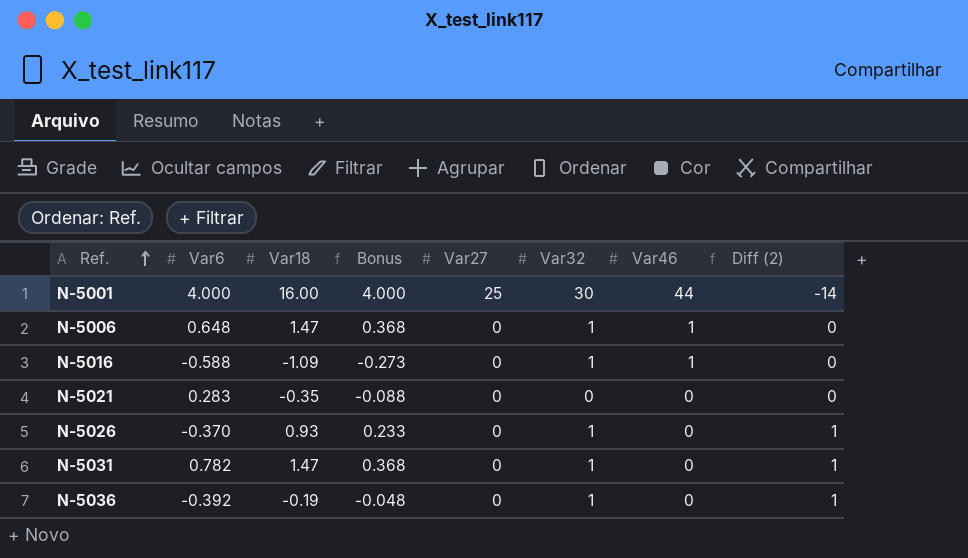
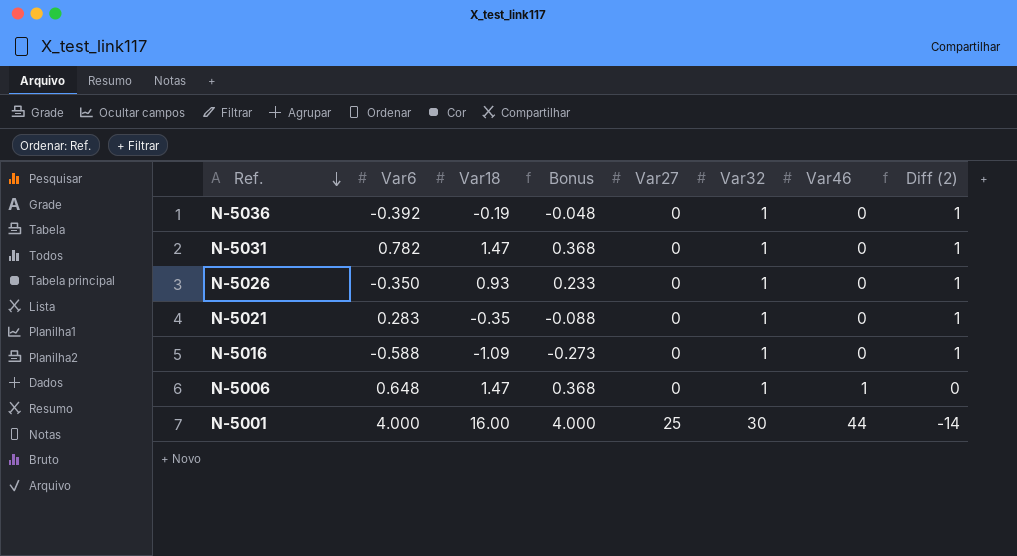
row order: Ref. ascending -> Ref. descending
N-5026 | Var6: -0.370 -> -0.350
N-5021 | Var32: 0 -> 1
N-5021 | Diff (2): 0 -> 1
N-5016 | Var46: 1 -> 0
N-5016 | Diff (2): 0 -> 1

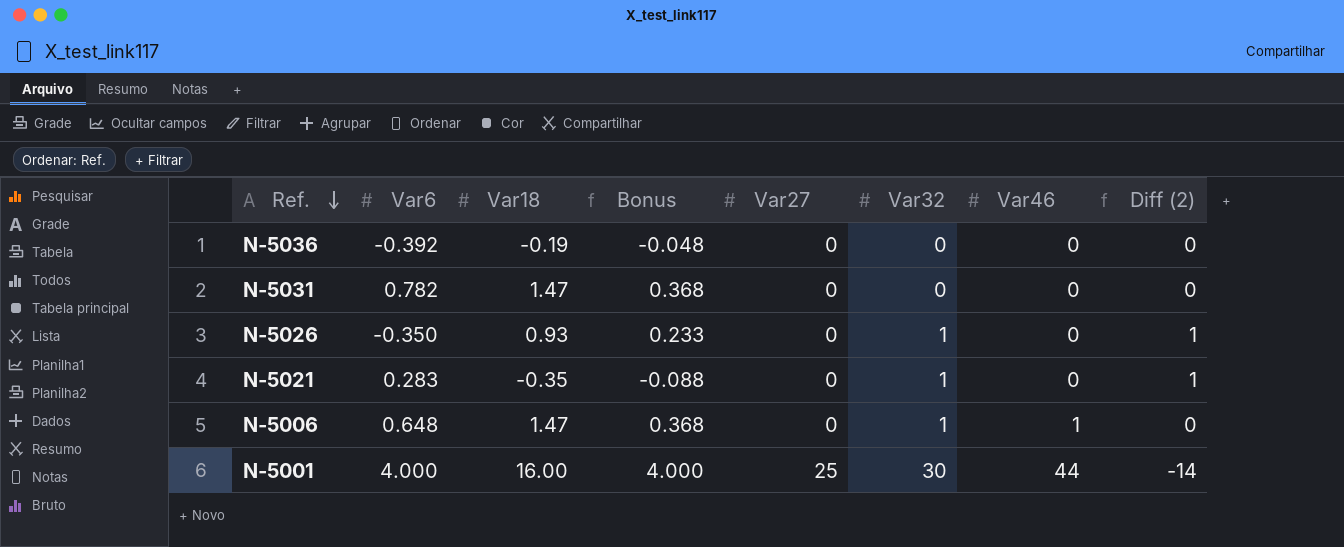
row N-5016: -0.588 | -1.09 | -0.273 | 0 | 1 | 0 | 1 -> none
N-5036 | Var32: 1 -> 0
N-5036 | Diff (2): 1 -> 0
N-5031 | Var32: 1 -> 0
N-5031 | Diff (2): 1 -> 0

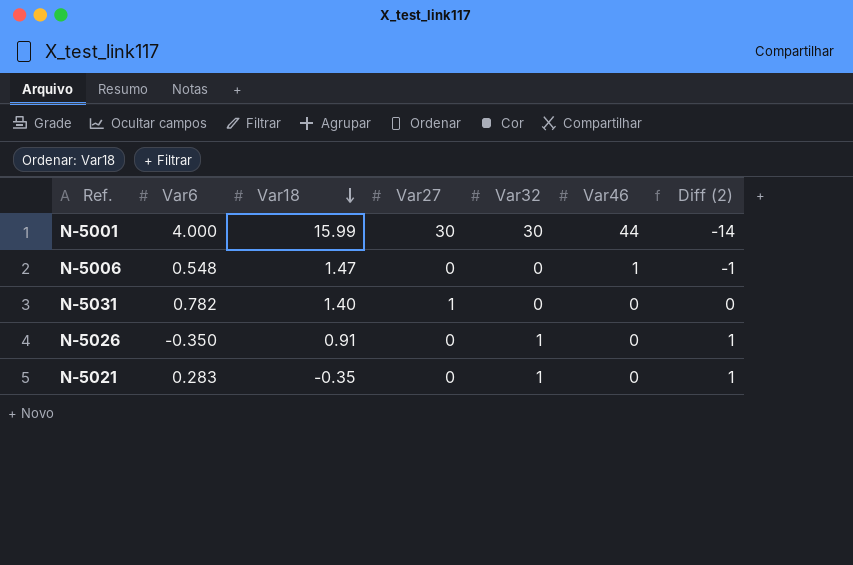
row order: Ref. descending -> Var18 descending
column Bonus | formula: [Var18] * 0.25 -> none
row N-5036: -0.392 | -0.19 | -0.048 | 0 | 0 | 0 | 0 -> none
N-5001 | Var18: 16.00 -> 15.99
N-5001 | Var27: 25 -> 30
N-5006 | Var6: 0.648 -> 0.548
N-5006 | Var32: 1 -> 0
N-5006 | Diff (2): 0 -> -1
N-5031 | Var18: 1.47 -> 1.40
N-5031 | Var27: 0 -> 1
N-5026 | Var18: 0.93 -> 0.91

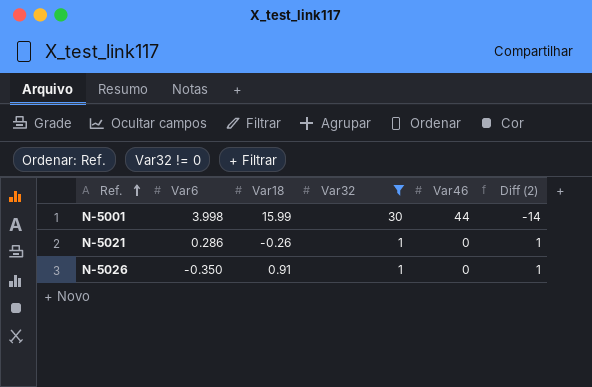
filter: none -> Var32 != 0
row order: Var18 descending -> Ref. ascending
column Var27 | position: 4 -> none
N-5001 | Var6: 4.000 -> 3.998
N-5021 | Var6: 0.283 -> 0.286
N-5021 | Var18: -0.35 -> -0.26

